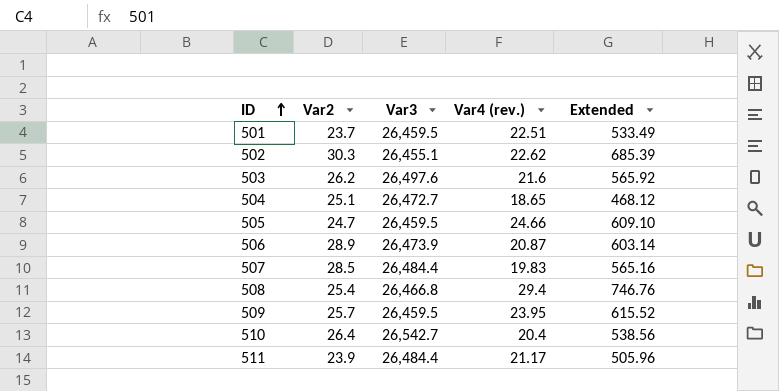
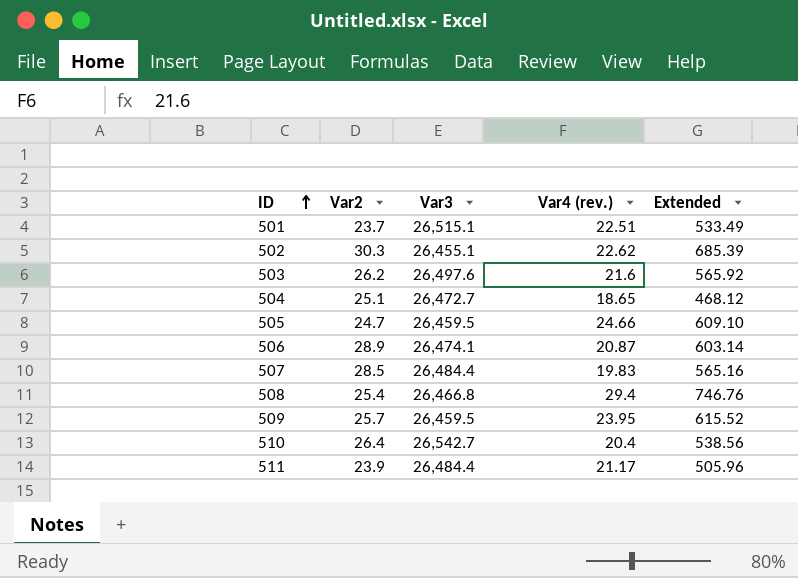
501 | Var3: 26,459.5 -> 26,515.1
506 | Var3: 26,473.9 -> 26,474.1

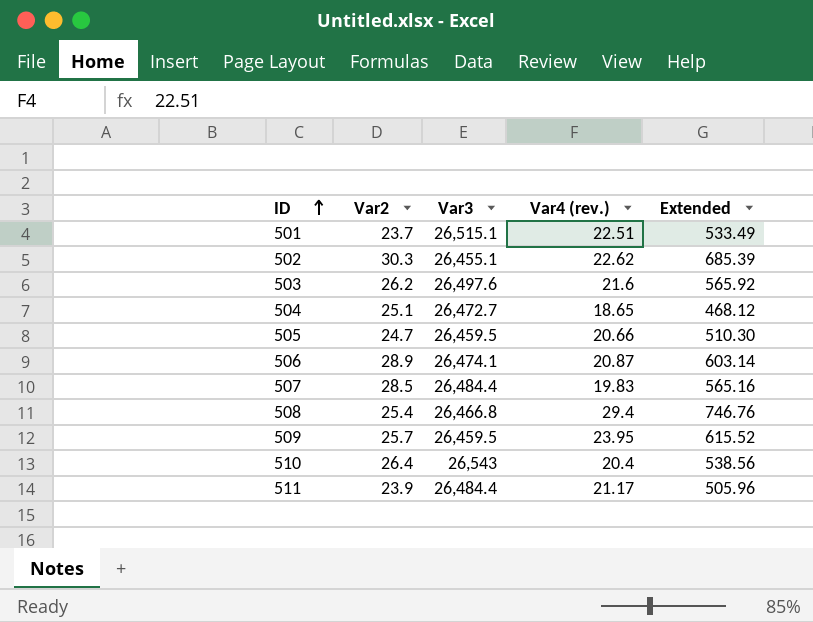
505 | Var4 (rev.): 24.66 -> 20.66
505 | Extended: 609.10 -> 510.30
510 | Var3: 26,542.7 -> 26,543

